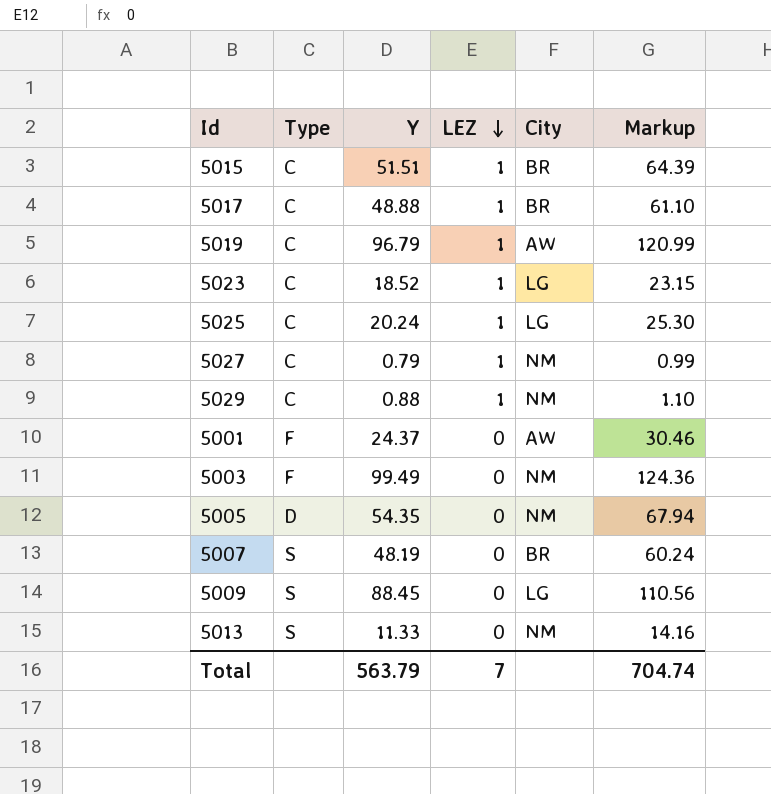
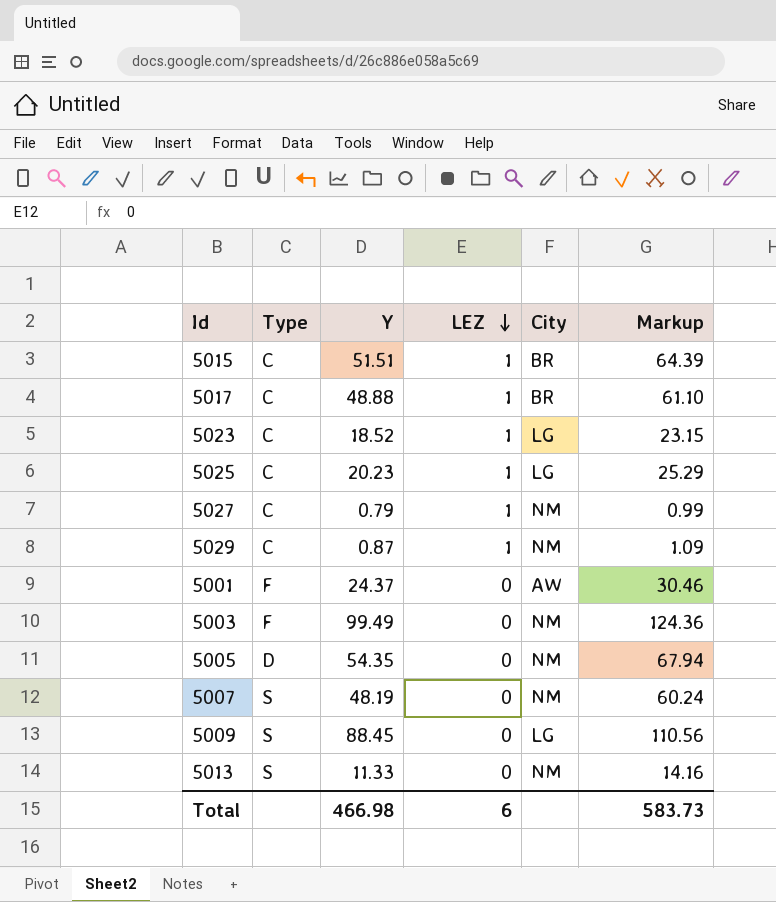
row 5019: C | 96.79 | 1 | AW | 120.99 -> none
5025 | Y: 20.24 -> 20.23
5025 | Markup: 25.30 -> 25.29
5029 | Y: 0.88 -> 0.87
5029 | Markup: 1.10 -> 1.09
5007 | City: BR -> NM
Total | Y: 563.79 -> 466.98
Total | LEZ: 7 -> 6
Total | Markup: 704.74 -> 583.73

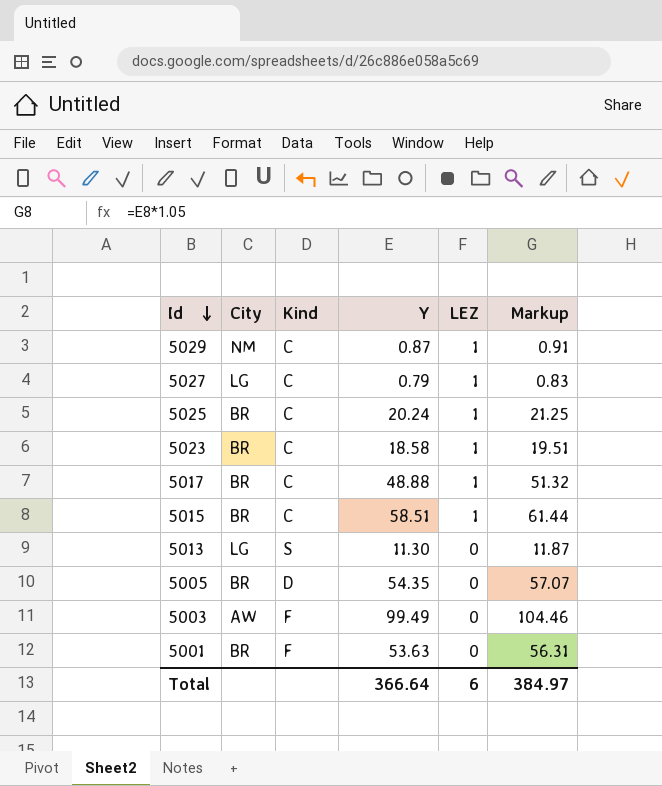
row order: LEZ descending -> Id descending
column City | position: 5 -> 2
column name: Type -> Kind
column Markup | formula: [Y] * 1.25 -> [Y] * 1.05
row 5007: S | 48.19 | 0 | NM | 60.24 -> none
row 5009: S | 88.45 | 0 | LG | 110.56 -> none
5027 | City: NM -> LG
5025 | City: LG -> BR
5025 | Y: 20.23 -> 20.24
5023 | City: LG -> BR
5023 | Y: 18.52 -> 18.58
5015 | Y: 51.51 -> 58.51
5013 | City: NM -> LG
5013 | Y: 11.33 -> 11.30
5005 | City: NM -> BR
5003 | City: NM -> AW
5001 | City: AW -> BR
5001 | Y: 24.37 -> 53.63
Total | Y: 466.98 -> 366.64
Total | Markup: 583.73 -> 384.97

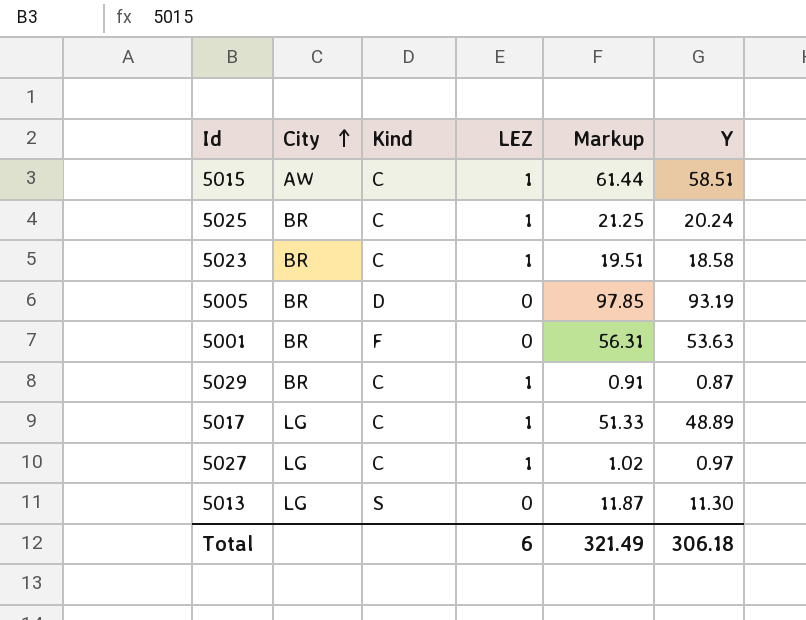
row order: Id descending -> City ascending
column Y | position: 4 -> 6
row 5003: AW | F | 99.49 | 0 | 104.46 -> none
5015 | City: BR -> AW
5005 | Markup: 57.07 -> 97.85
5005 | Y: 54.35 -> 93.19
5029 | City: NM -> BR
5017 | City: BR -> LG
5017 | Markup: 51.32 -> 51.33
5017 | Y: 48.88 -> 48.89
5027 | Markup: 0.83 -> 1.02
5027 | Y: 0.79 -> 0.97
Total | Markup: 384.97 -> 321.49
Total | Y: 366.64 -> 306.18

